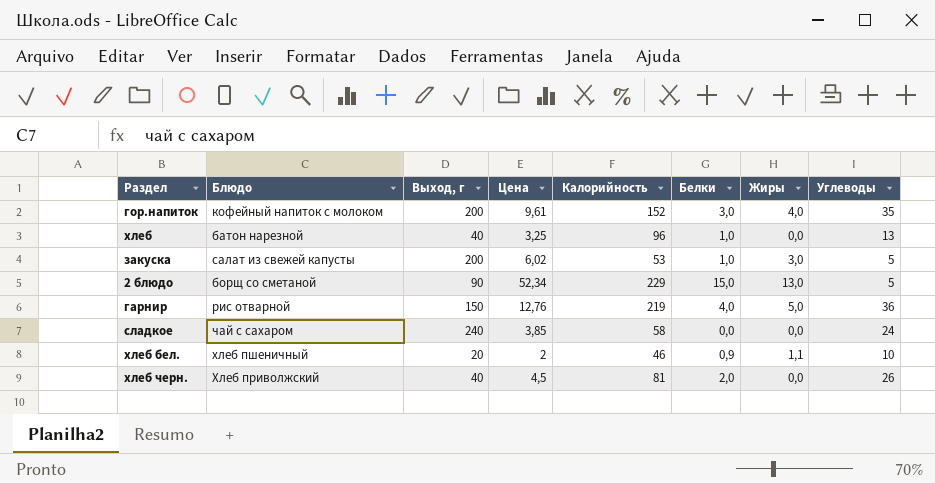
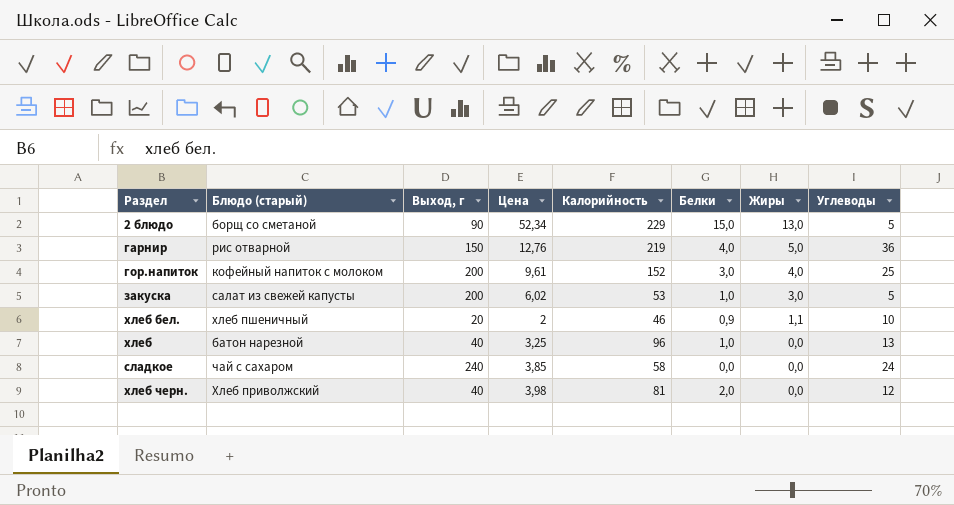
row order: none -> Жиры descending
column name: Блюдо -> Блюдо (старый)
гор.напиток | Углеводы: 35 -> 25
хлеб черн. | Цена: 4,5 -> 3,98
хлеб черн. | Углеводы: 26 -> 12

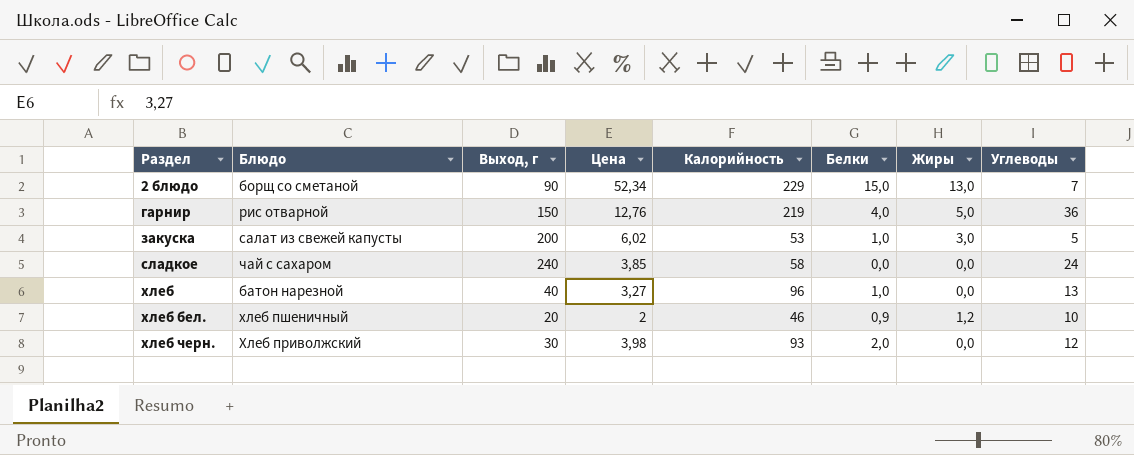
row order: Жиры descending -> Раздел ascending
column name: Блюдо (старый) -> Блюдо
row гор.напиток: кофейный напиток с молоком | 200 | 9,61 | 152 | 3,0 | 4,0 | 25 -> none
2 блюдо | Углеводы: 5 -> 7
хлеб | Цена: 3,25 -> 3,27
хлеб бел. | Жиры: 1,1 -> 1,2
хлеб черн. | Выход, г: 40 -> 30
хлеб черн. | Калорийность: 81 -> 93

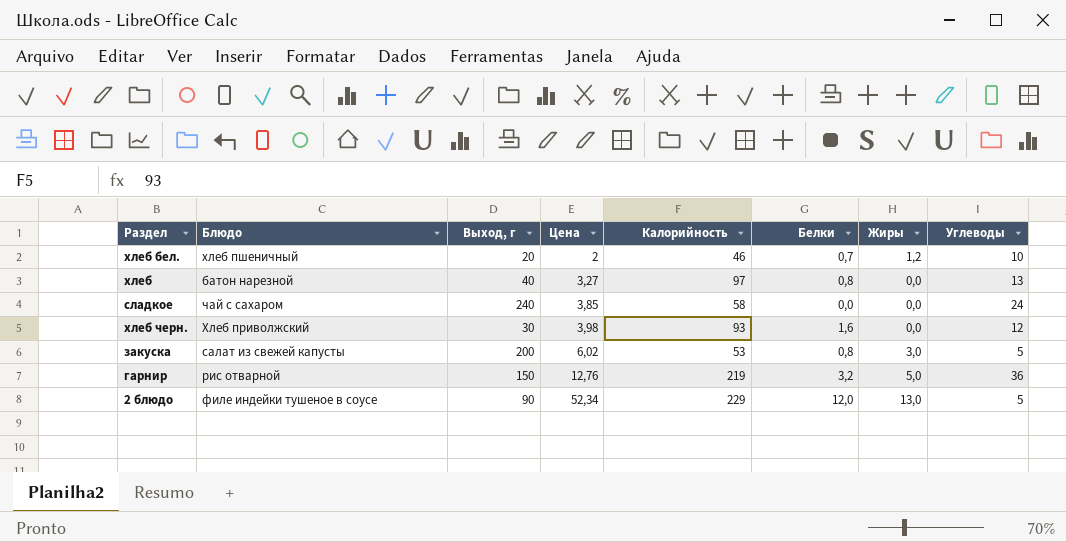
row order: Раздел ascending -> Цена ascending
хлеб бел. | Белки: 0,9 -> 0,7
хлеб | Калорийность: 96 -> 97
хлеб | Белки: 1,0 -> 0,8
хлеб черн. | Белки: 2,0 -> 1,6
закуска | Белки: 1,0 -> 0,8
гарнир | Белки: 4,0 -> 3,2
2 блюдо | Блюдо: борщ со сметаной -> филе индейки тушеное в соусе
2 блюдо | Белки: 15,0 -> 12,0
2 блюдо | Углеводы: 7 -> 5

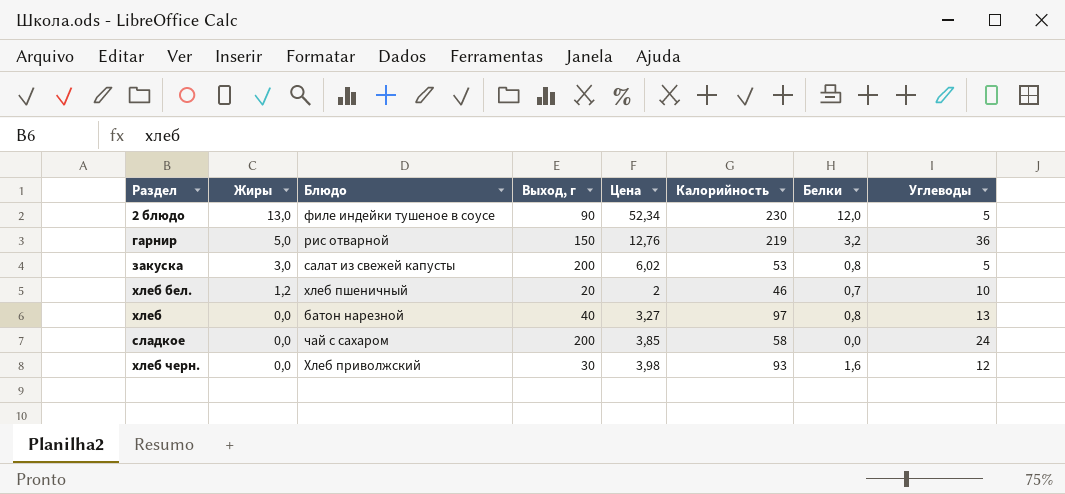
row order: Цена ascending -> Жиры descending
column Жиры | position: 7 -> 2
2 блюдо | Калорийность: 229 -> 230
сладкое | Выход, г: 240 -> 200

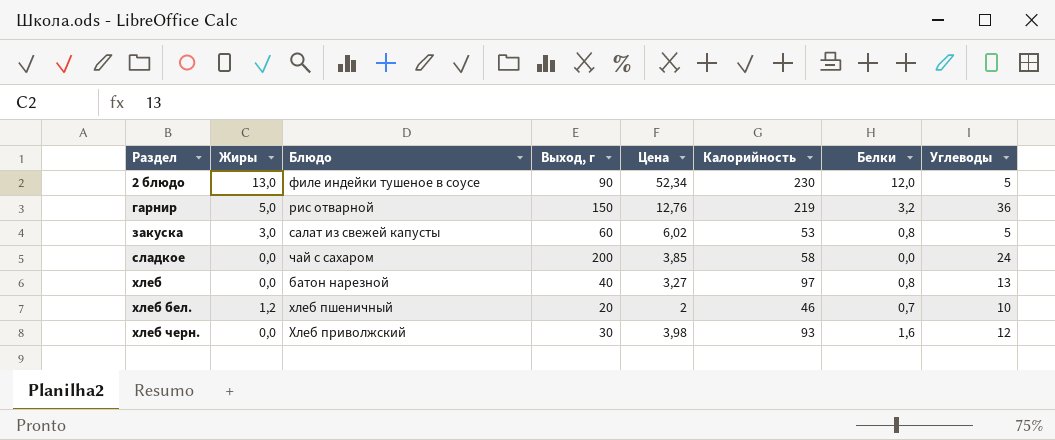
row order: Жиры descending -> Раздел ascending
закуска | Выход, г: 200 -> 60

